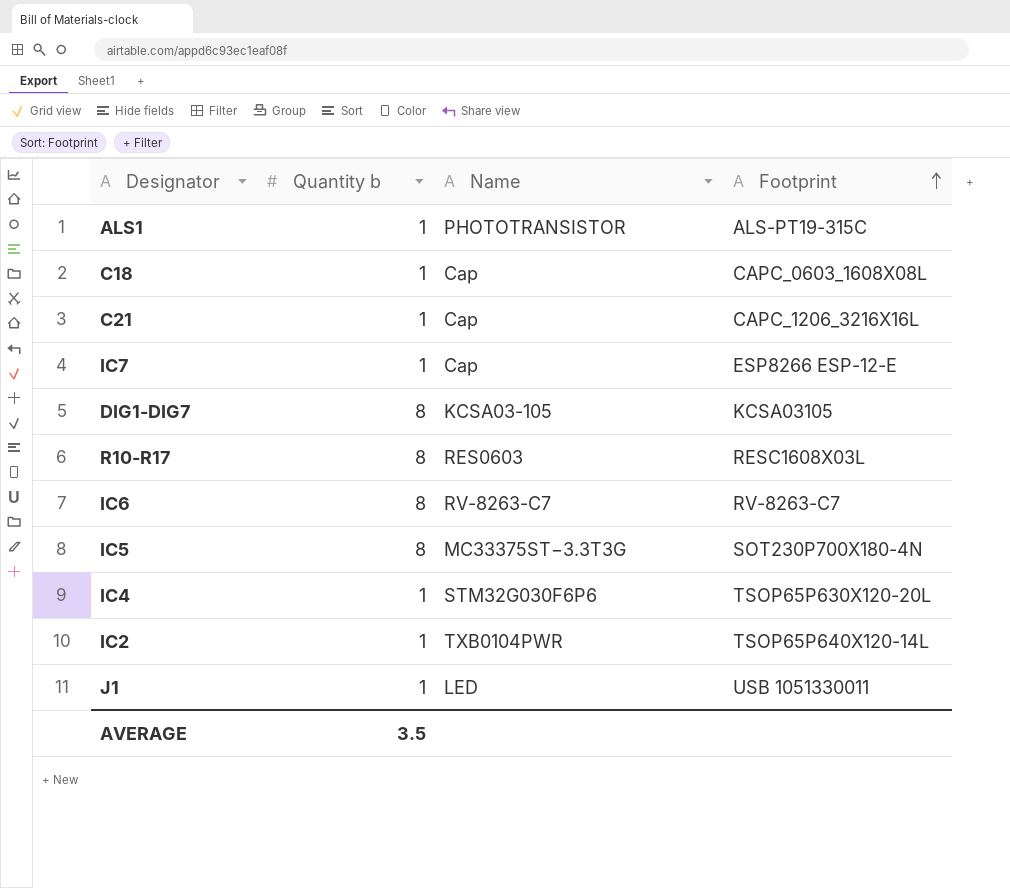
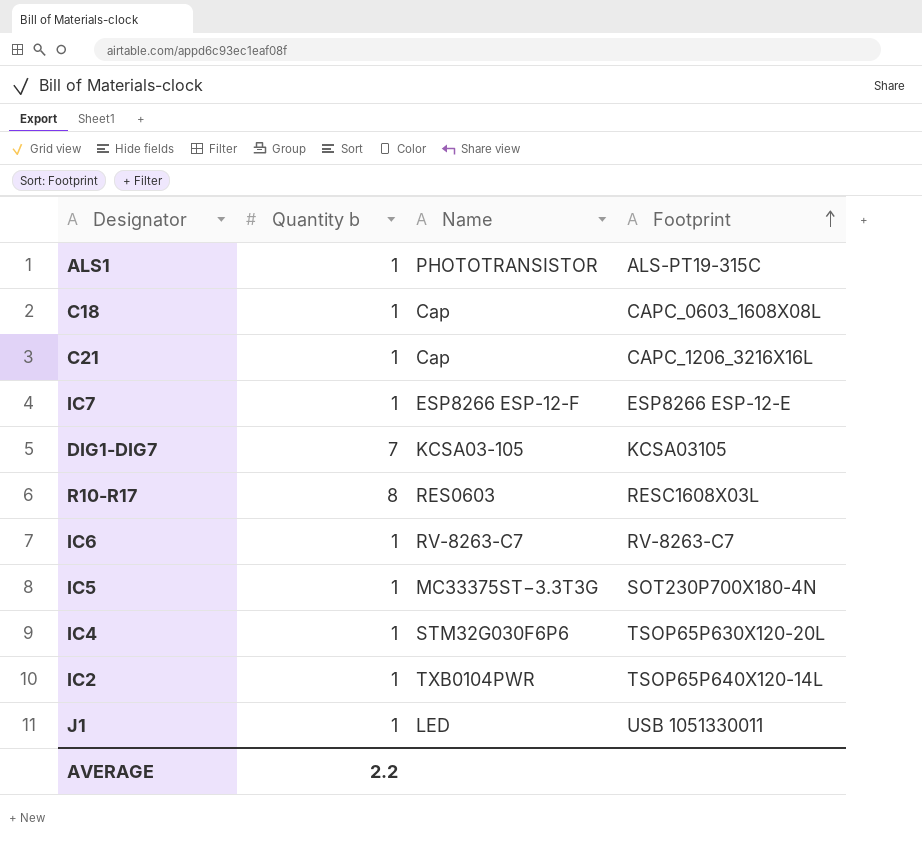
IC7 | Name: Cap -> ESP8266 ESP-12-F
DIG1-DIG7 | Quantity b: 8 -> 7
IC6 | Quantity b: 8 -> 1
IC5 | Quantity b: 8 -> 1
AVERAGE | Quantity b: 3.5 -> 2.2

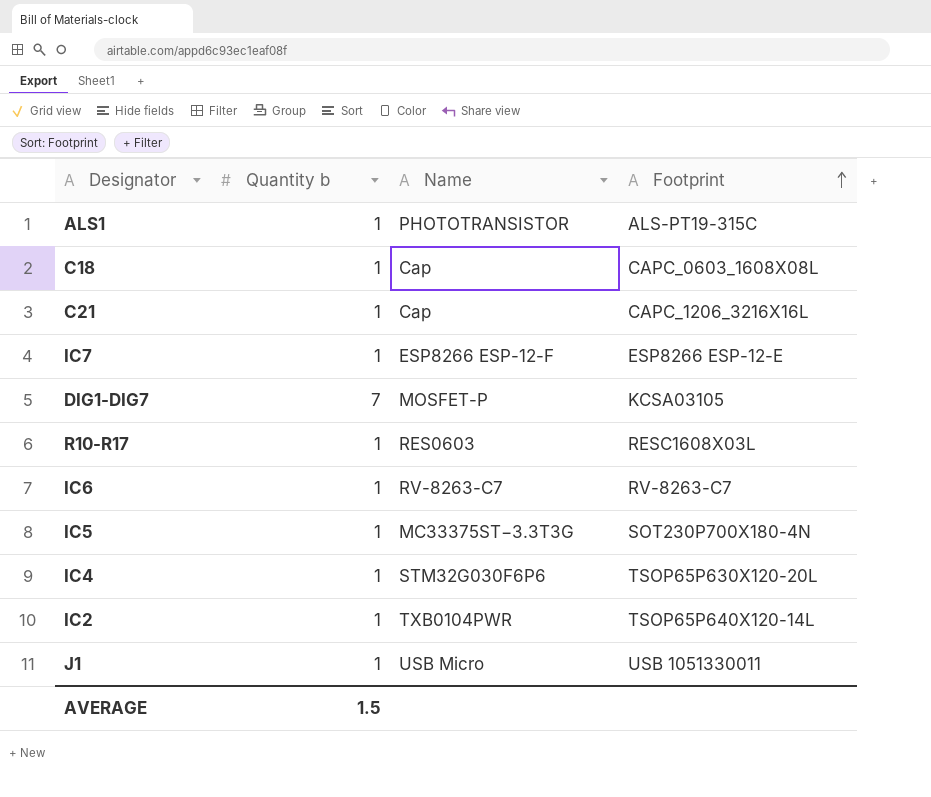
DIG1-DIG7 | Name: KCSA03-105 -> MOSFET-P
R10-R17 | Quantity b: 8 -> 1
J1 | Name: LED -> USB Micro
AVERAGE | Quantity b: 2.2 -> 1.5

